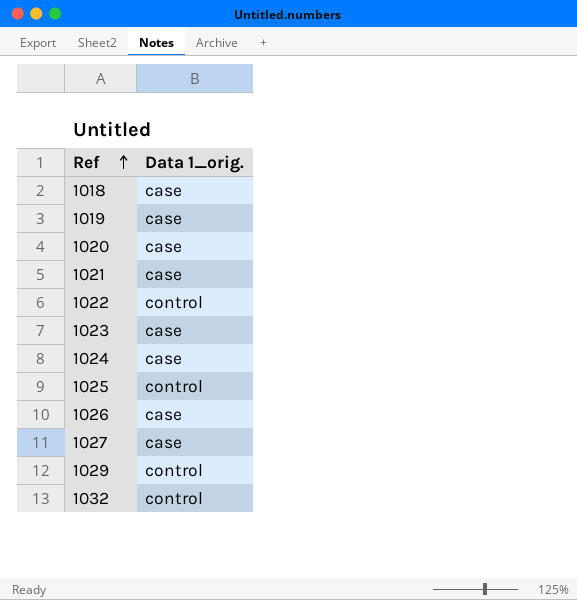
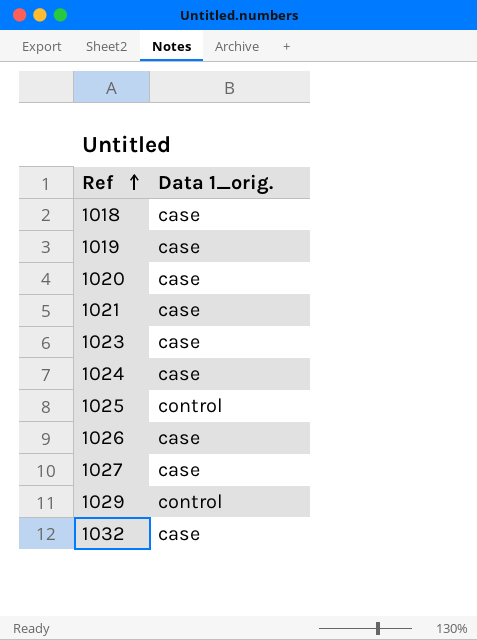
row 1022: control -> none
1032 | Data 1_orig.: control -> case

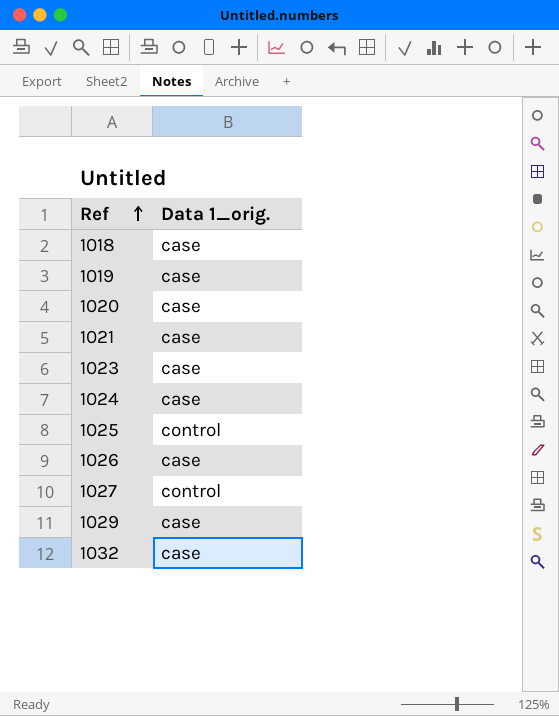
1027 | Data 1_orig.: case -> control
1029 | Data 1_orig.: control -> case

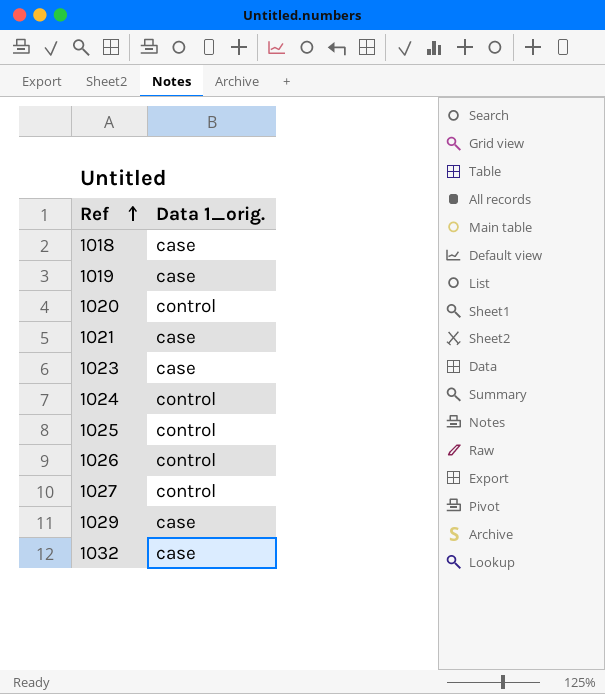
1020 | Data 1_orig.: case -> control
1024 | Data 1_orig.: case -> control
1026 | Data 1_orig.: case -> control

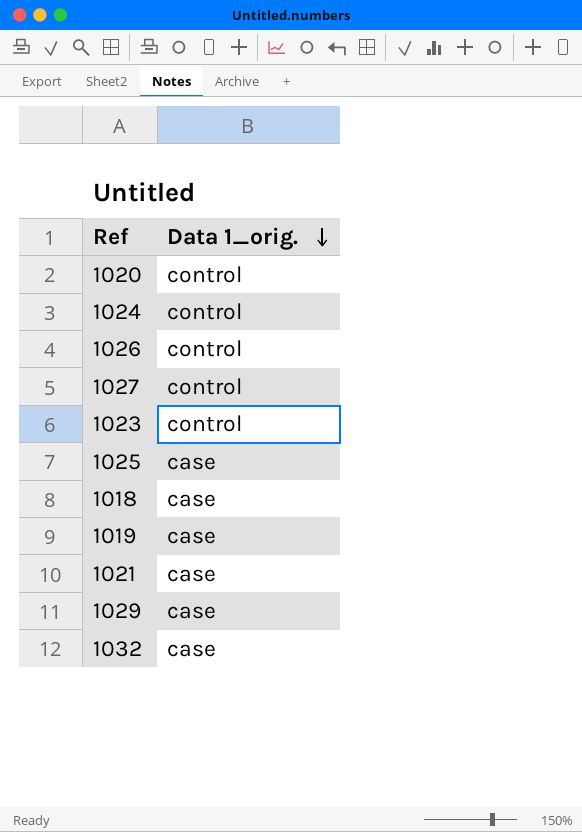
row order: Ref ascending -> Data 1_orig. descending
1023 | Data 1_orig.: case -> control
1025 | Data 1_orig.: control -> case

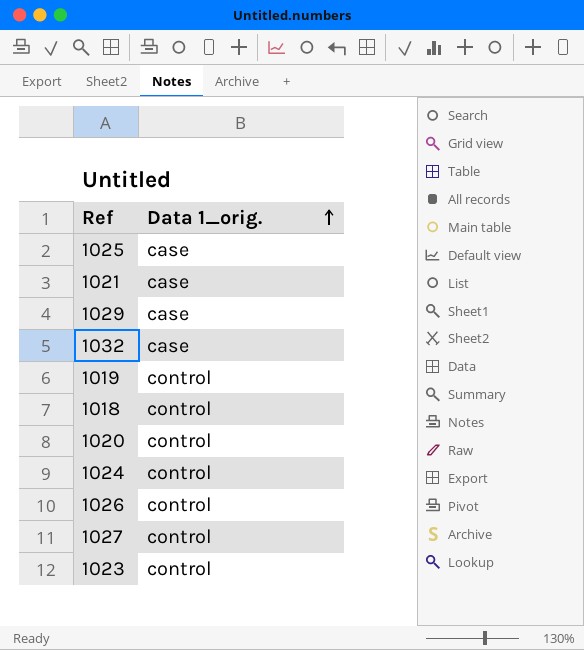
row order: Data 1_orig. descending -> Data 1_orig. ascending
1019 | Data 1_orig.: case -> control
1018 | Data 1_orig.: case -> control

